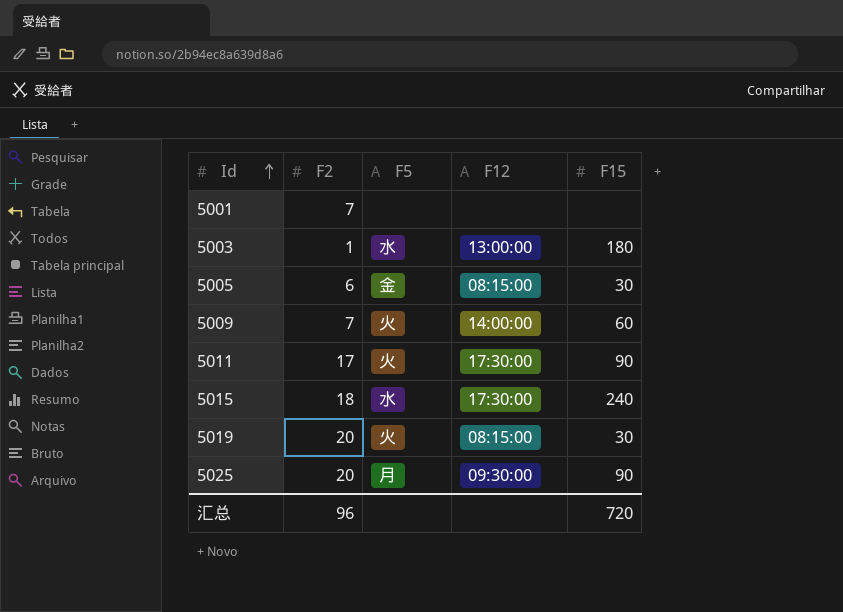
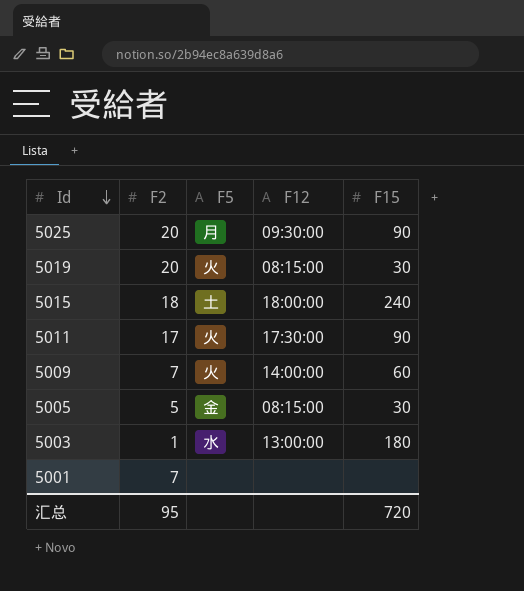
row order: Id ascending -> Id descending
5015 | F5: 水 -> 土
5015 | F12: 17:30:00 -> 18:00:00
5005 | F2: 6 -> 5
汇总 | F2: 96 -> 95

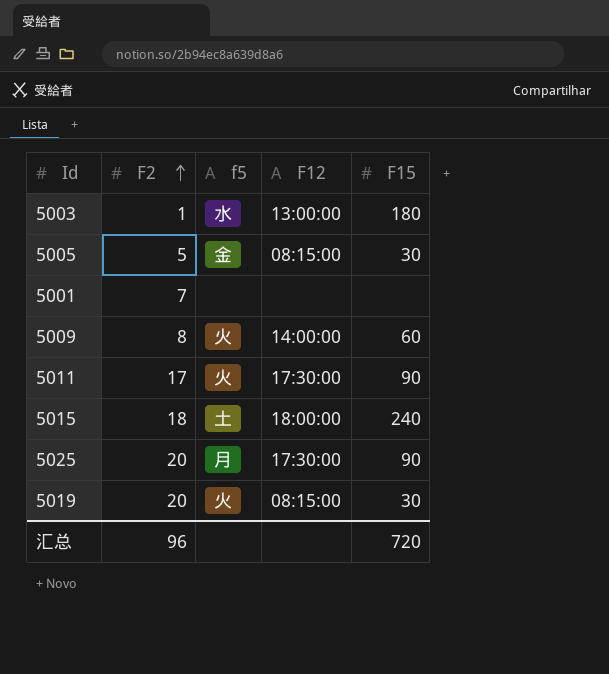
row order: Id descending -> F2 ascending
column name: F5 -> f5
5009 | F2: 7 -> 8
5025 | F12: 09:30:00 -> 17:30:00
汇总 | F2: 95 -> 96

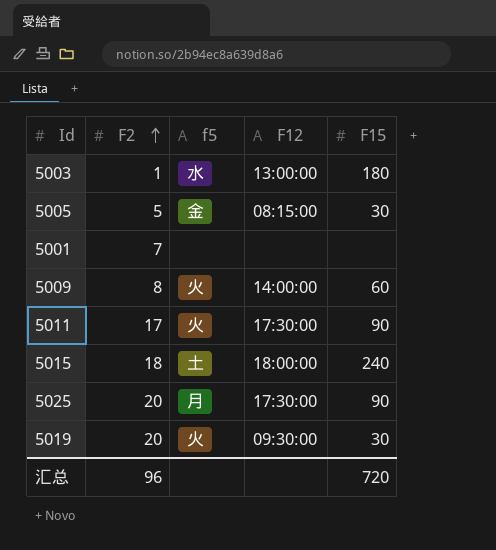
5019 | F12: 08:15:00 -> 09:30:00

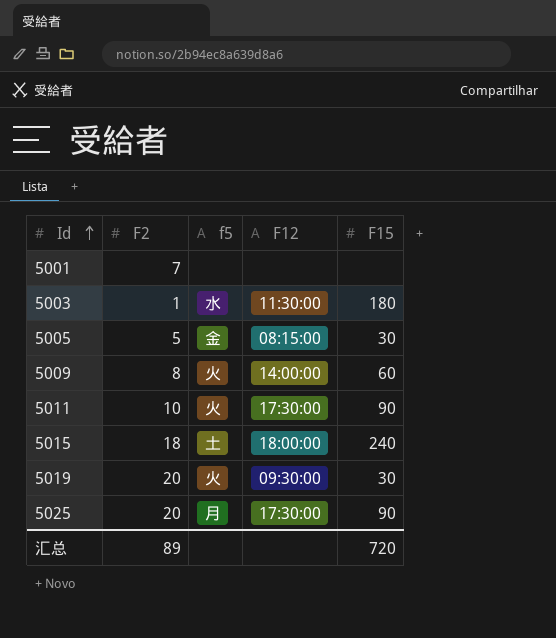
row order: F2 ascending -> Id ascending
5003 | F12: 13:00:00 -> 11:30:00
5011 | F2: 17 -> 10
汇总 | F2: 96 -> 89

